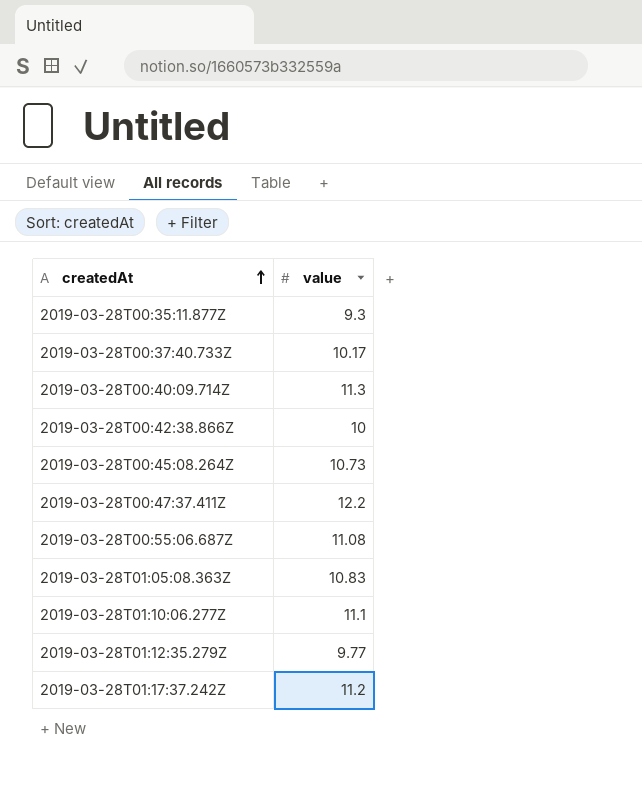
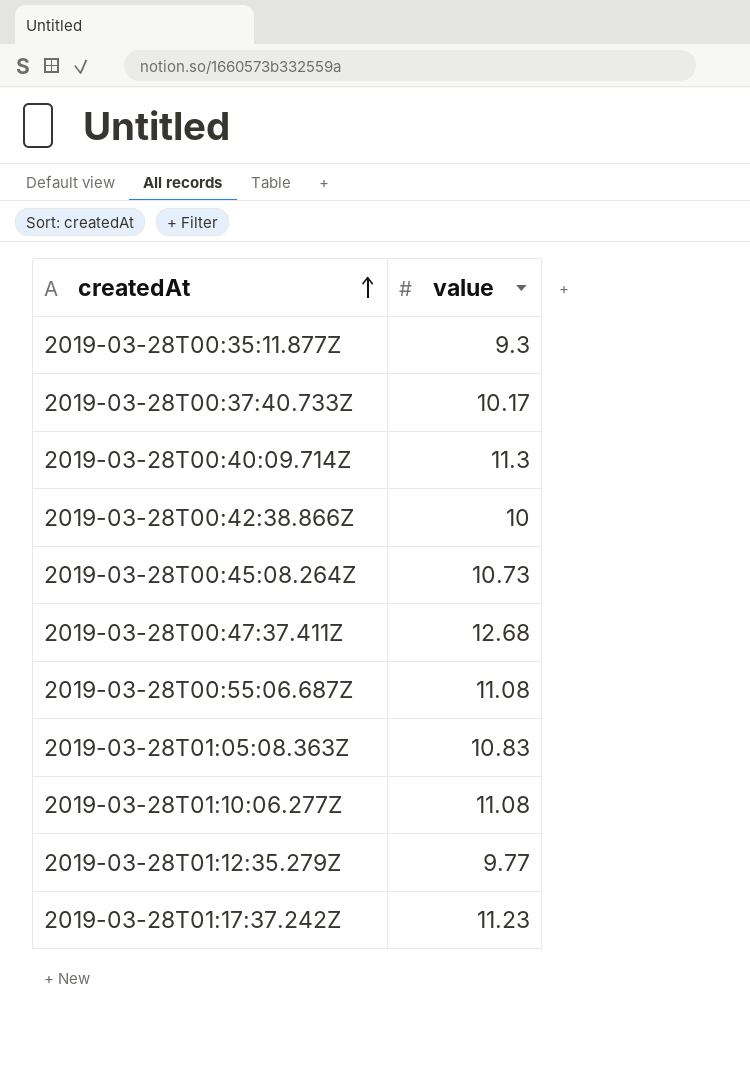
2019-03-28T00:47:37.411Z | value: 12.2 -> 12.68
2019-03-28T01:10:06.277Z | value: 11.1 -> 11.08
2019-03-28T01:17:37.242Z | value: 11.2 -> 11.23

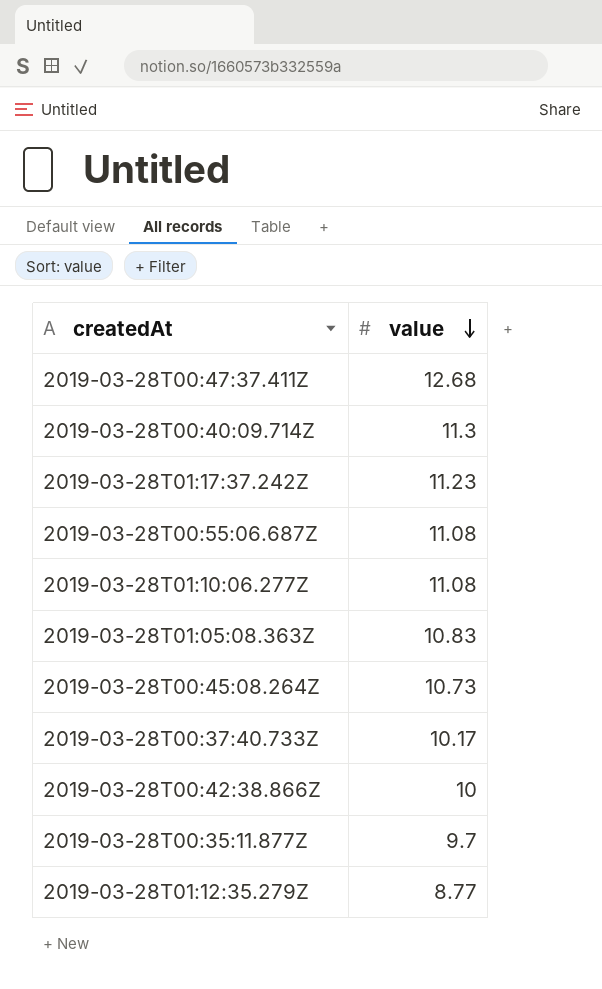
row order: createdAt ascending -> value descending
2019-03-28T00:35:11.877Z | value: 9.3 -> 9.7
2019-03-28T01:12:35.279Z | value: 9.77 -> 8.77

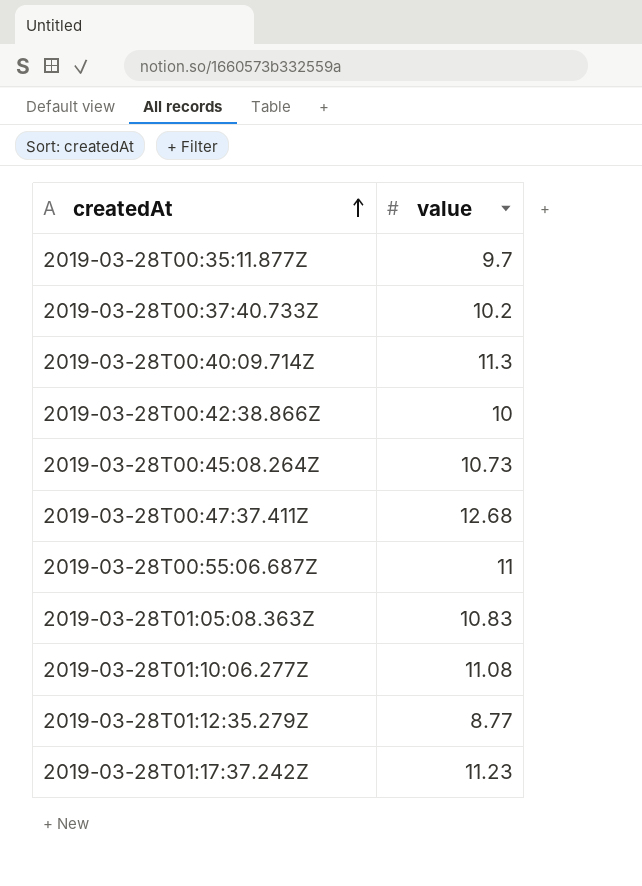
row order: value descending -> createdAt ascending
2019-03-28T00:37:40.733Z | value: 10.17 -> 10.2
2019-03-28T00:55:06.687Z | value: 11.08 -> 11

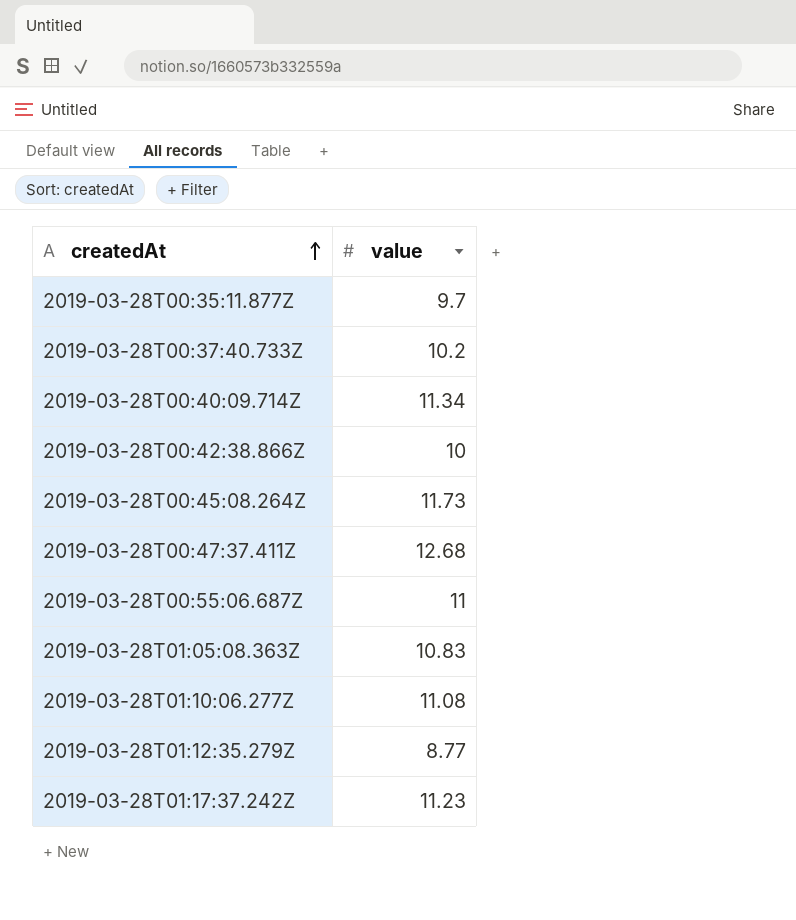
2019-03-28T00:40:09.714Z | value: 11.3 -> 11.34
2019-03-28T00:45:08.264Z | value: 10.73 -> 11.73

